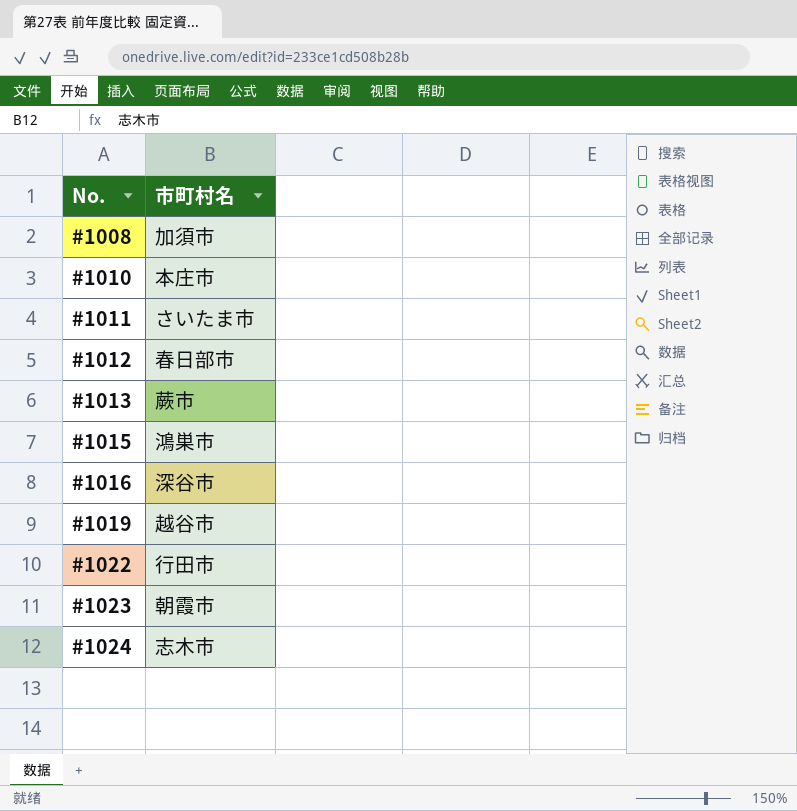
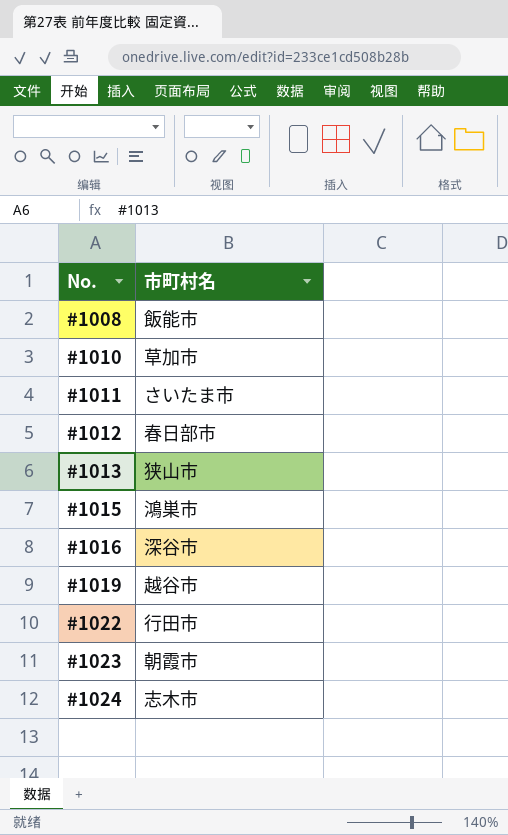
#1008 | 市町村名: 加須市 -> 飯能市
#1010 | 市町村名: 本庄市 -> 草加市
#1013 | 市町村名: 蕨市 -> 狭山市

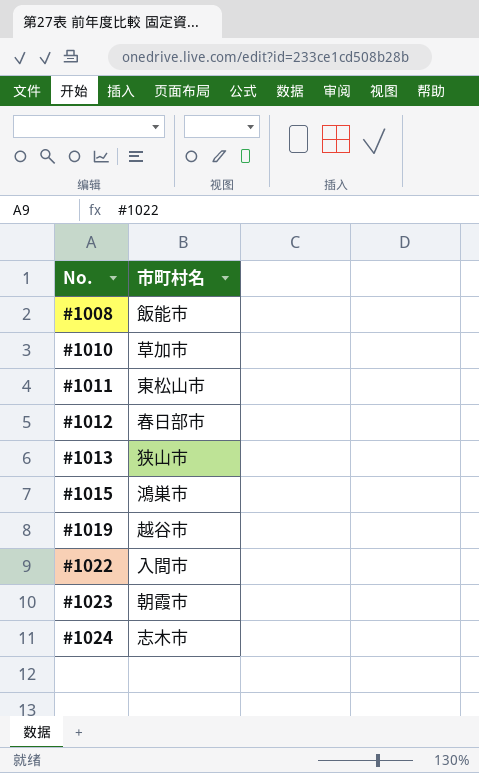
row #1016: 深谷市 -> none
#1011 | 市町村名: さいたま市 -> 東松山市
#1022 | 市町村名: 行田市 -> 入間市

